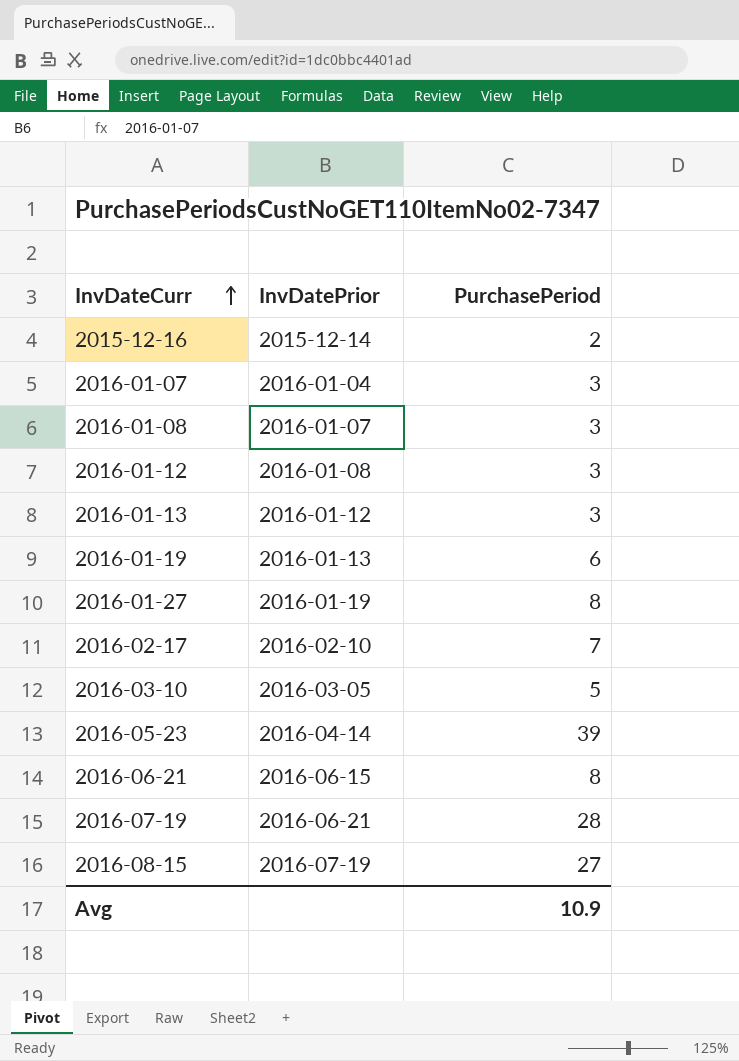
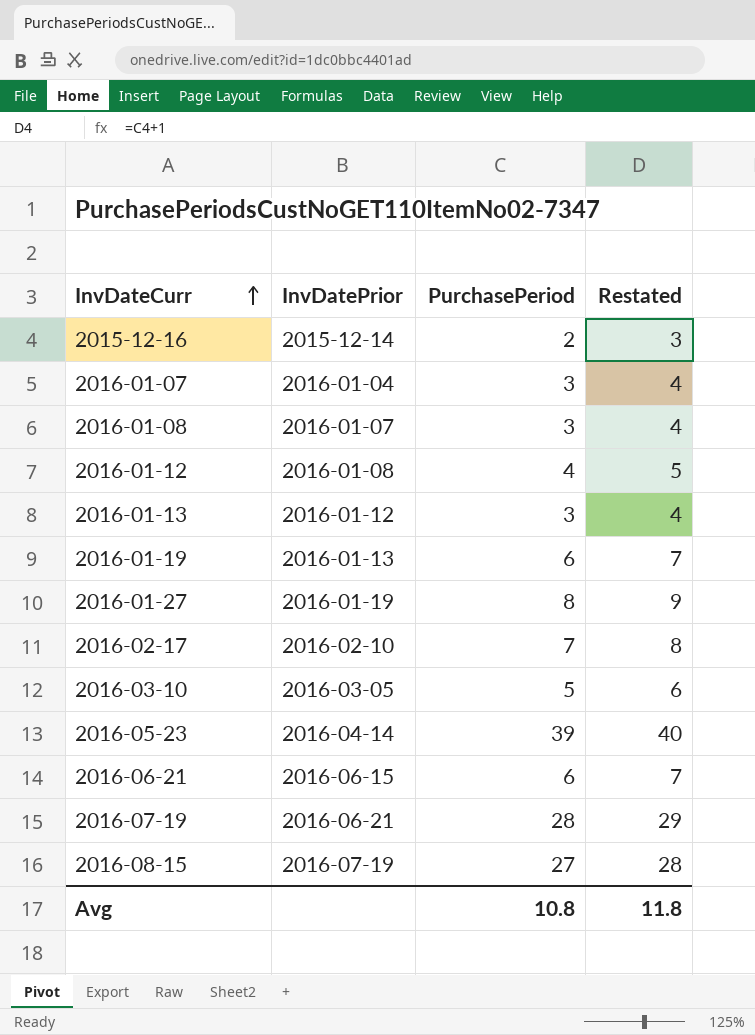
column Restated | formula: none -> [PurchasePeriod] + 1
2016-01-12 | PurchasePeriod: 3 -> 4
2016-06-21 | PurchasePeriod: 8 -> 6
Avg | PurchasePeriod: 10.9 -> 10.8

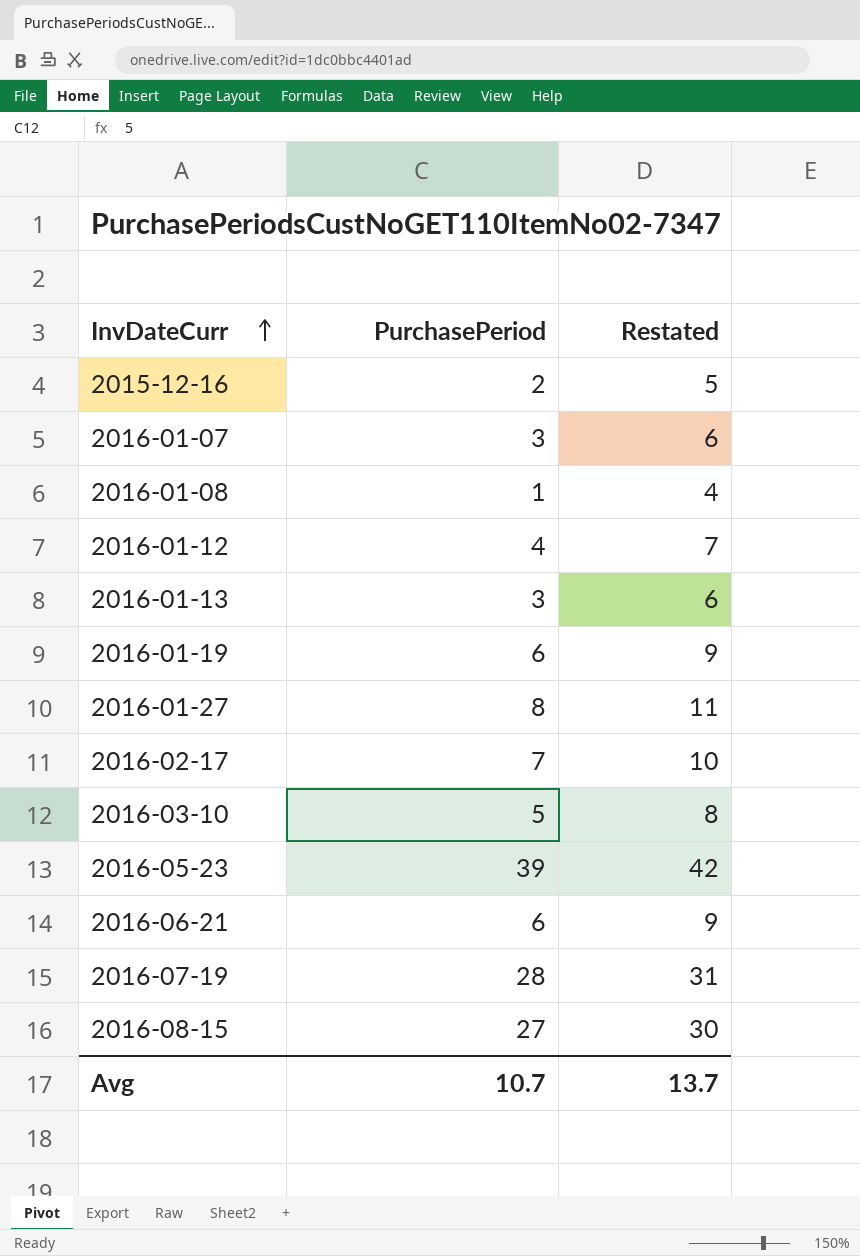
column InvDatePrior | position: 2 -> none
column Restated | formula: [PurchasePeriod] + 1 -> [PurchasePeriod] + 3
2016-01-08 | PurchasePeriod: 3 -> 1
Avg | PurchasePeriod: 10.8 -> 10.7
Avg | Restated: 11.8 -> 13.7

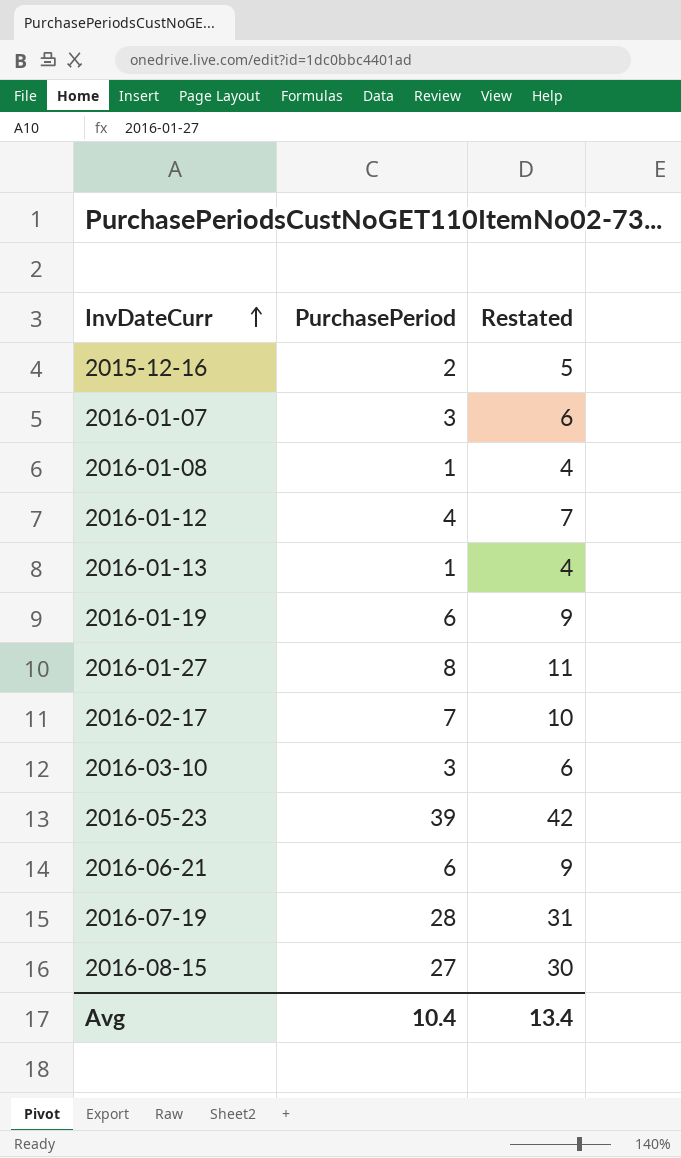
2016-01-13 | PurchasePeriod: 3 -> 1
2016-01-13 | Restated: 6 -> 4
2016-03-10 | PurchasePeriod: 5 -> 3
2016-03-10 | Restated: 8 -> 6
Avg | PurchasePeriod: 10.7 -> 10.4
Avg | Restated: 13.7 -> 13.4

